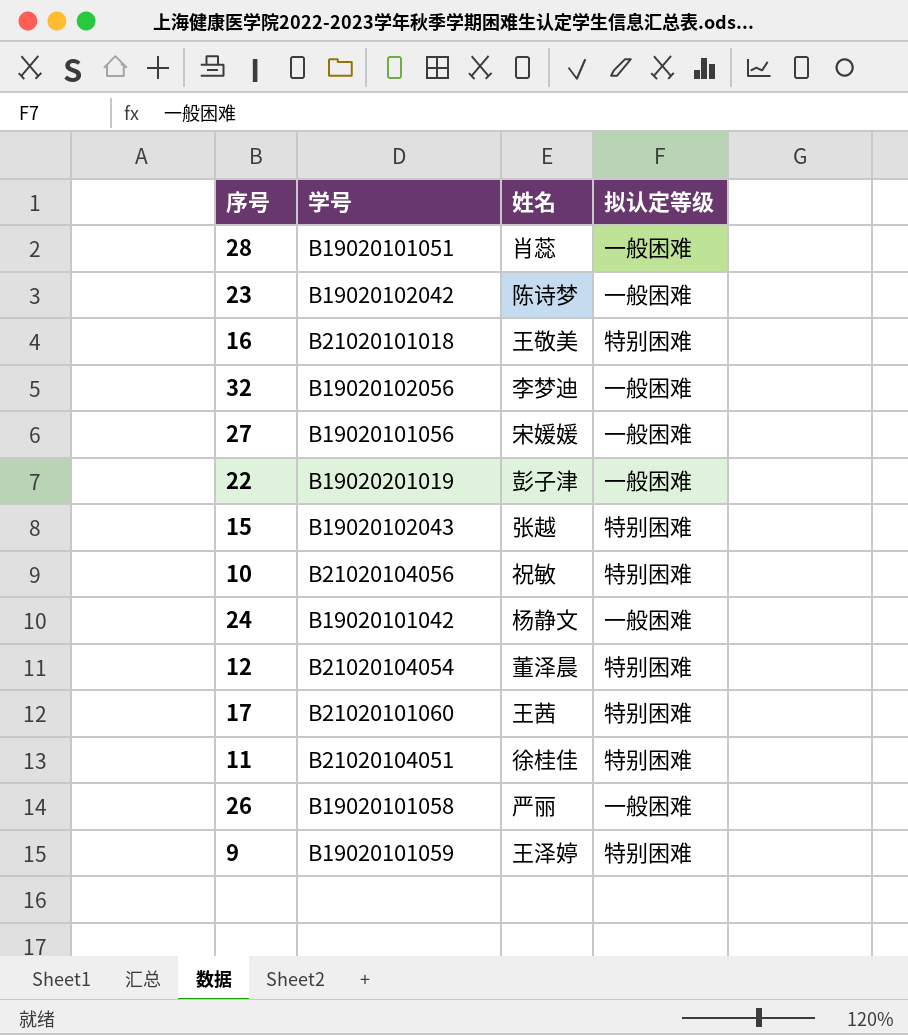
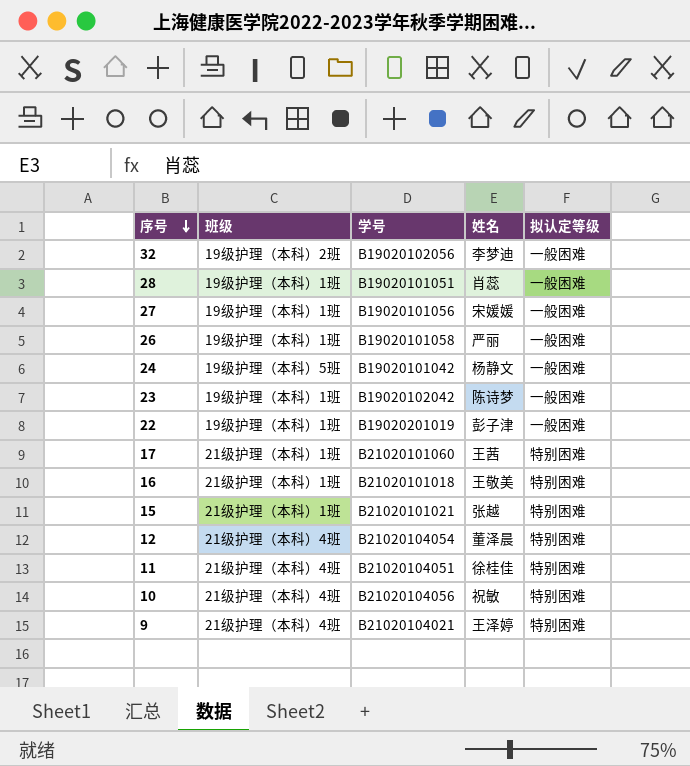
row order: none -> 序号 descending
column 班级 | position: none -> 2
15 | 学号: B19020102043 -> B21020101021
9 | 学号: B19020101059 -> B21020104021

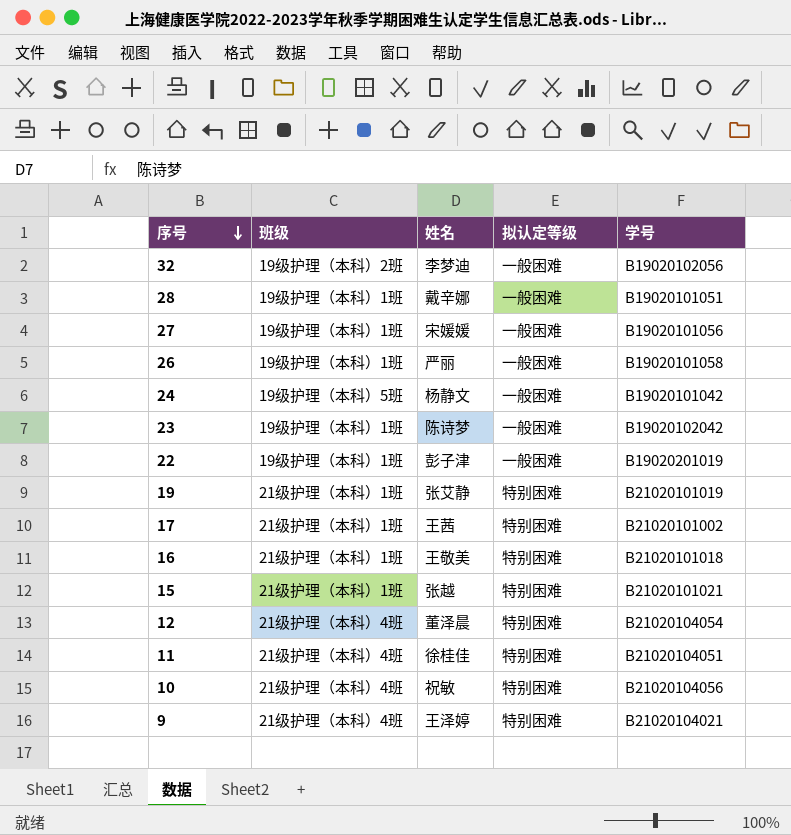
column 学号 | position: 3 -> 5
28 | 姓名: 肖蕊 -> 戴辛娜
row 19: none -> 21级护理（本科）1班 | 张艾静 | 特别困难 | B21020101019
17 | 学号: B21020101060 -> B21020101002

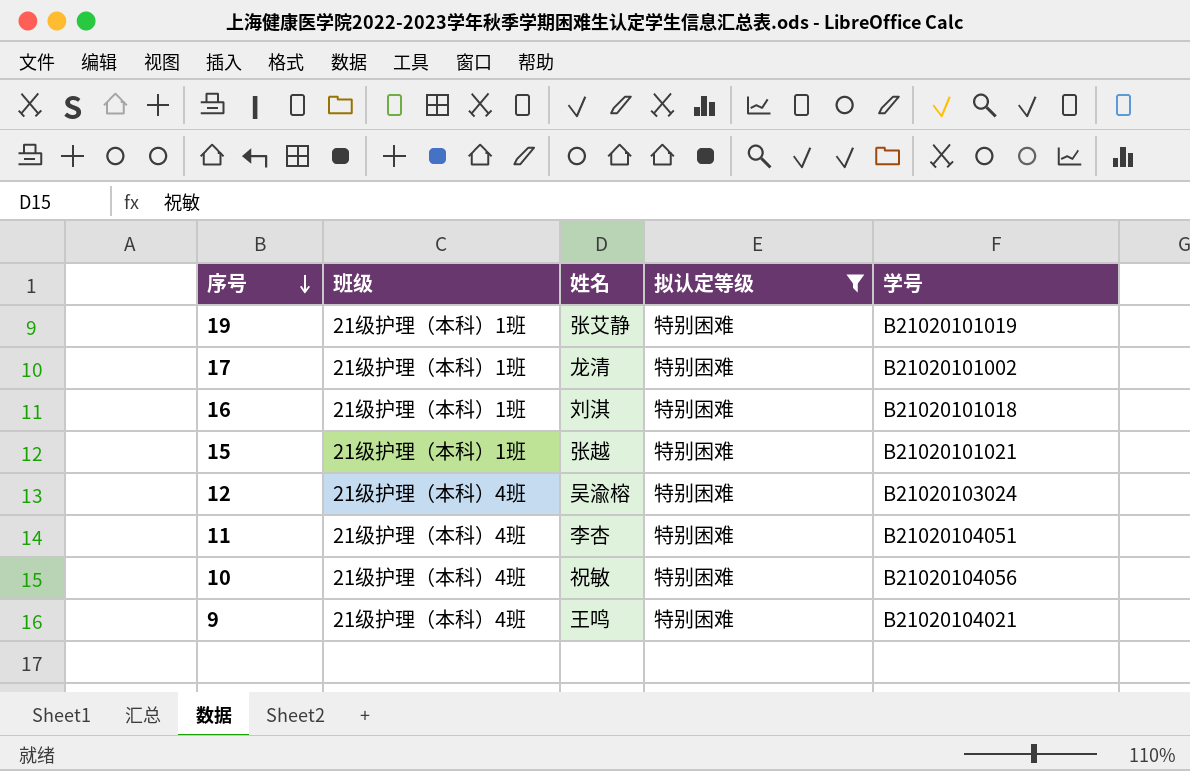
filter: none -> 拟认定等级 = 特别困难
17 | 姓名: 王茜 -> 龙清
16 | 姓名: 王敬美 -> 刘淇
12 | 姓名: 董泽晨 -> 吴渝榕
12 | 学号: B21020104054 -> B21020103024
11 | 姓名: 徐桂佳 -> 李杏
9 | 姓名: 王泽婷 -> 王鸣

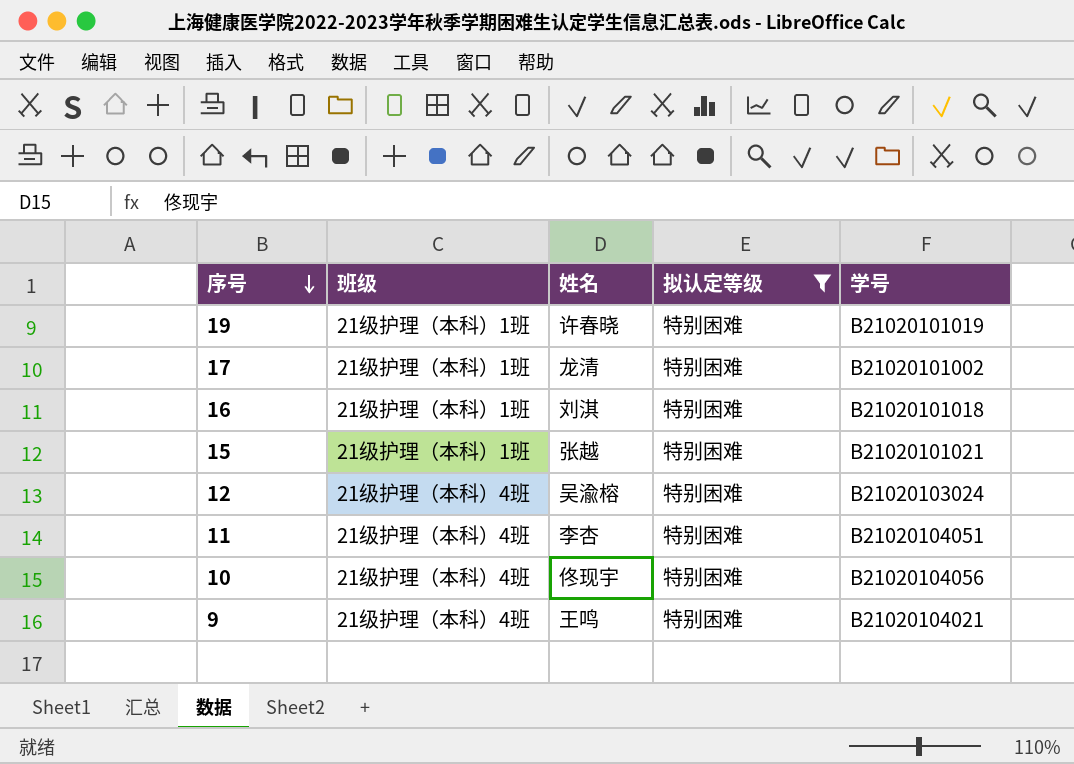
19 | 姓名: 张艾静 -> 许春晓
10 | 姓名: 祝敏 -> 佟现宇

